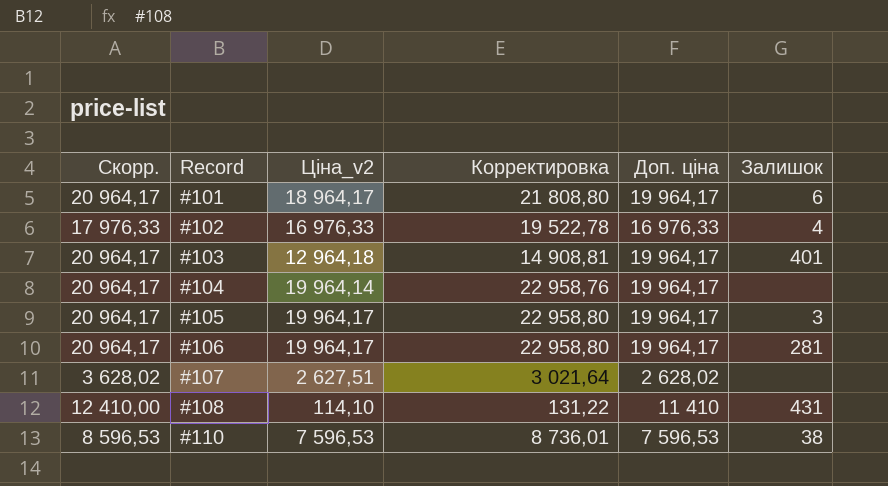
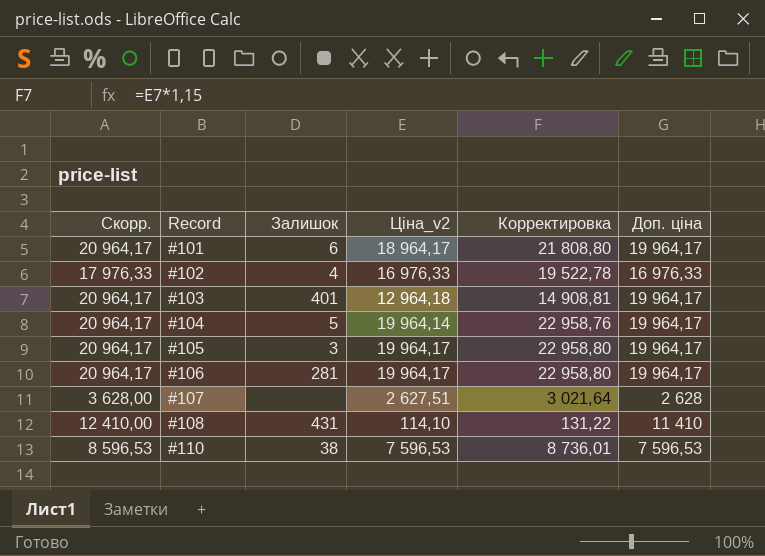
column Залишок | position: 6 -> 3
#104 | Залишок: none -> 5
#107 | Скорр.: 3 628,02 -> 3 628,00
#107 | Доп. ціна: 2 628,02 -> 2 628

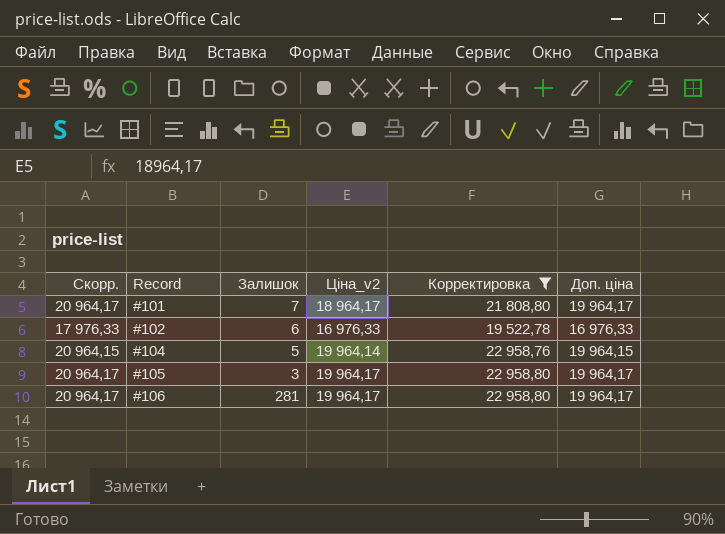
filter: none -> Корректировка >= 19 522,78
#101 | Залишок: 6 -> 7
#102 | Залишок: 4 -> 6
#104 | Скорр.: 20 964,17 -> 20 964,15
#104 | Доп. ціна: 19 964,17 -> 19 964,15

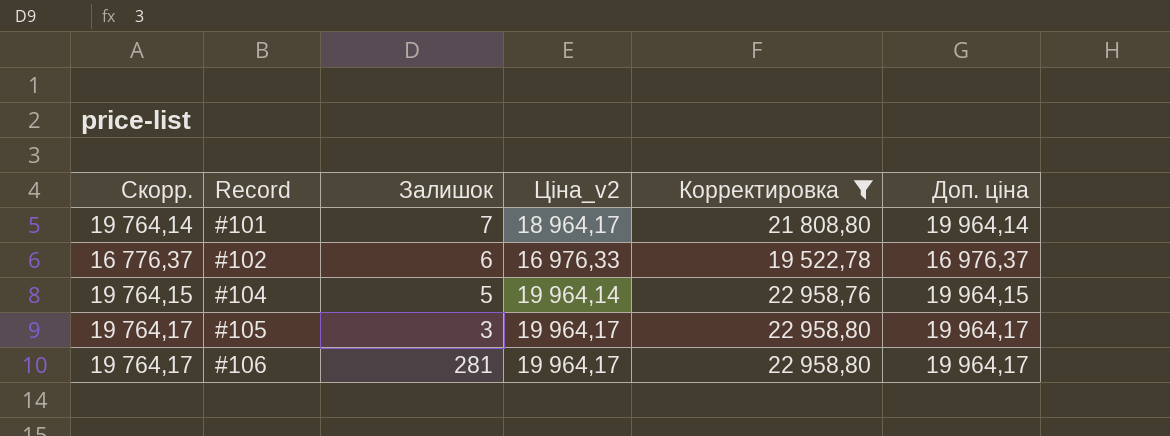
column Скорр. | formula: [Доп. ціна] + 1000 -> [Доп. ціна] - 200
#101 | Доп. ціна: 19 964,17 -> 19 964,14
#102 | Доп. ціна: 16 976,33 -> 16 976,37

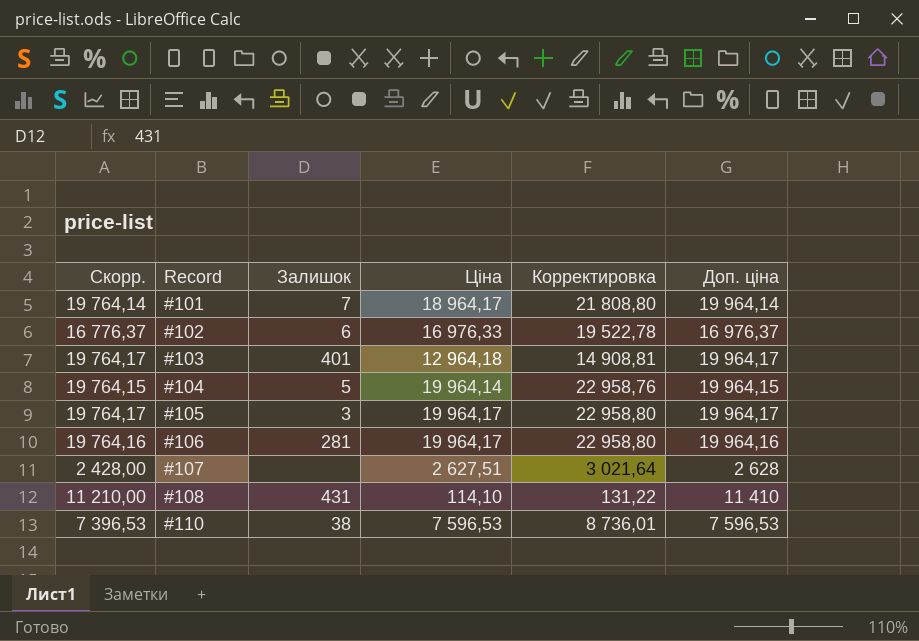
filter: Корректировка >= 19 522,78 -> none
column name: Ціна_v2 -> Ціна
#106 | Скорр.: 19 764,17 -> 19 764,16
#106 | Доп. ціна: 19 964,17 -> 19 964,16

